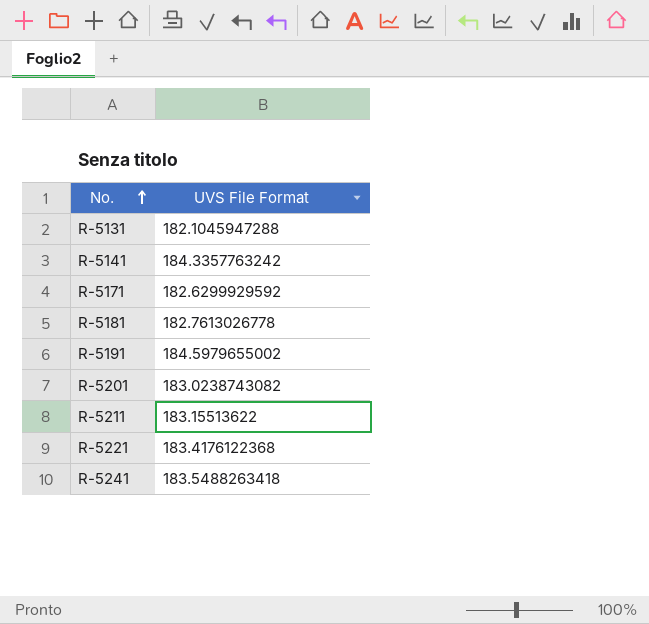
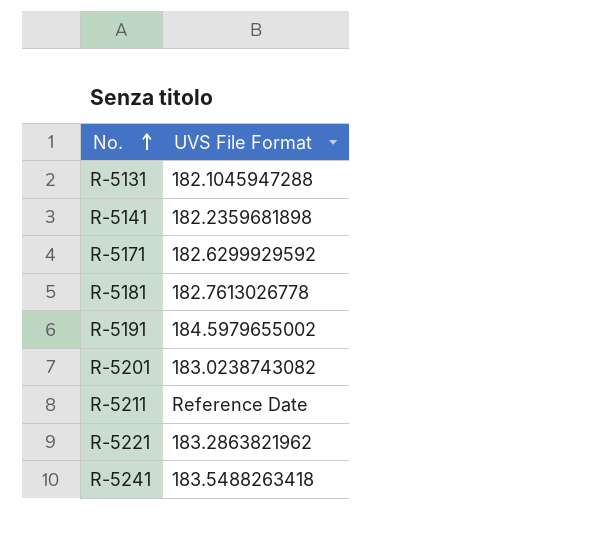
R-5141 | UVS File Format: 184.3357763242 -> 182.2359681898
R-5211 | UVS File Format: 183.15513622 -> Reference Date
R-5221 | UVS File Format: 183.4176122368 -> 183.2863821962

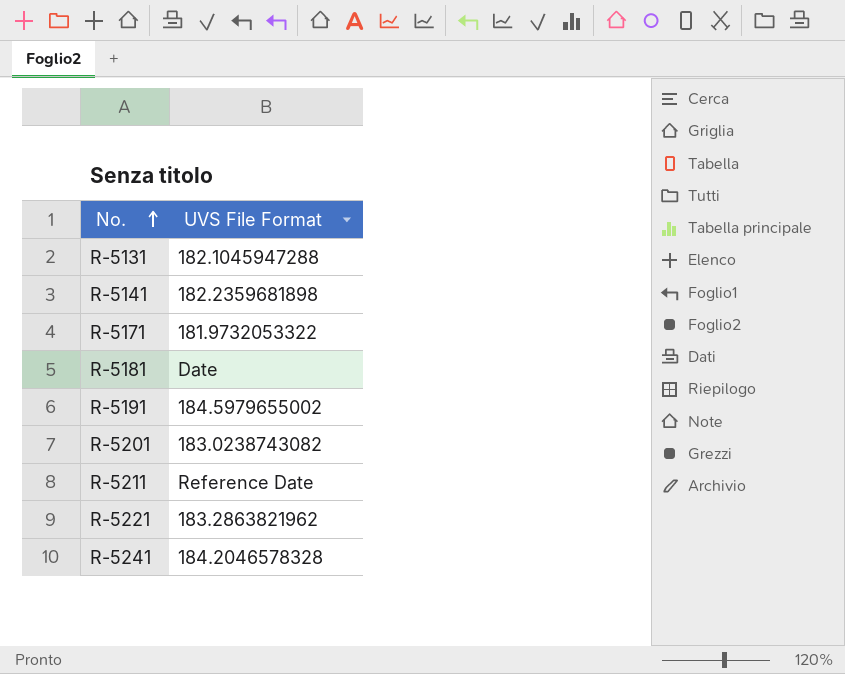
R-5171 | UVS File Format: 182.6299929592 -> 181.9732053322
R-5181 | UVS File Format: 182.7613026778 -> Date
R-5241 | UVS File Format: 183.5488263418 -> 184.2046578328

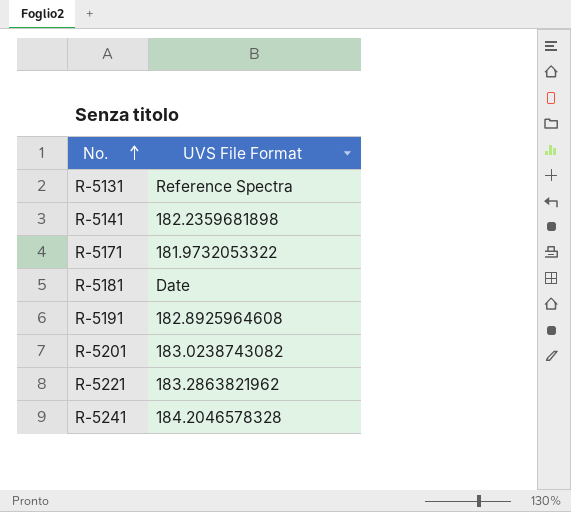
row R-5211: Reference Date -> none
R-5131 | UVS File Format: 182.1045947288 -> Reference Spectra
R-5191 | UVS File Format: 184.5979655002 -> 182.8925964608

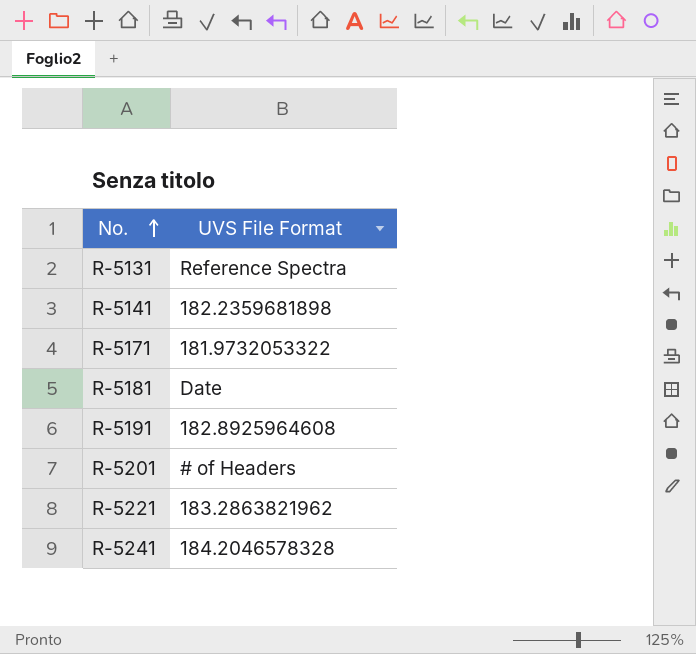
R-5201 | UVS File Format: 183.0238743082 -> # of Headers

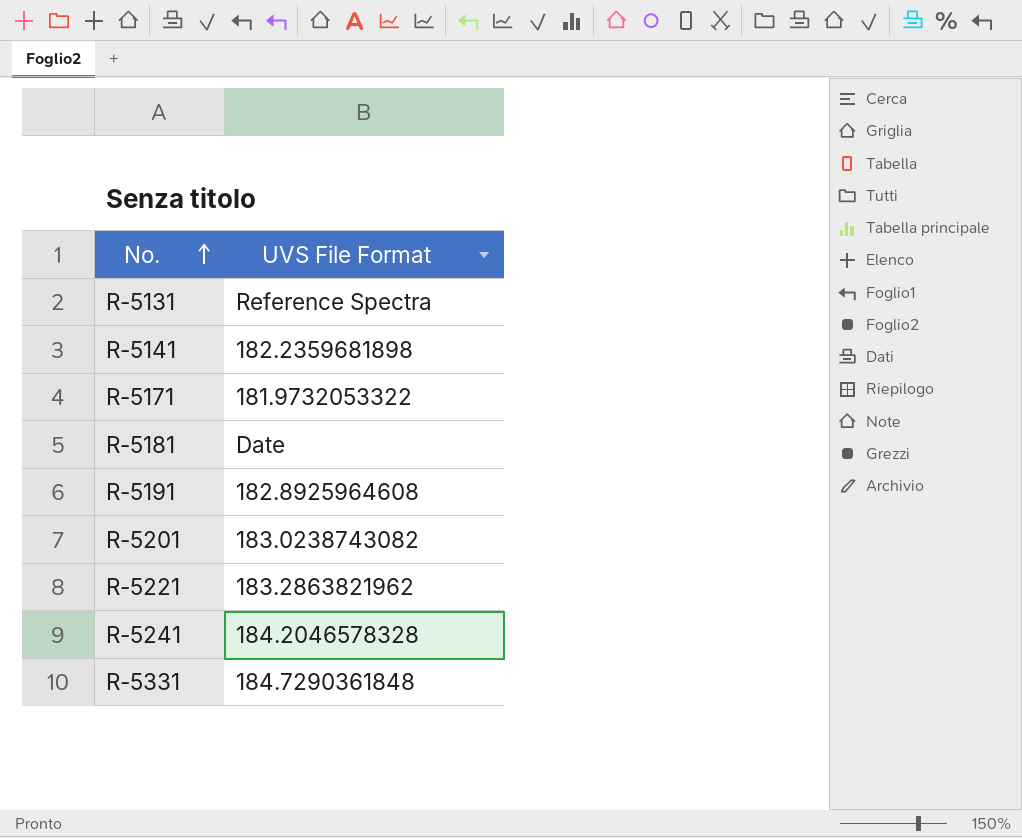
R-5201 | UVS File Format: # of Headers -> 183.0238743082
row R-5331: none -> 184.7290361848

